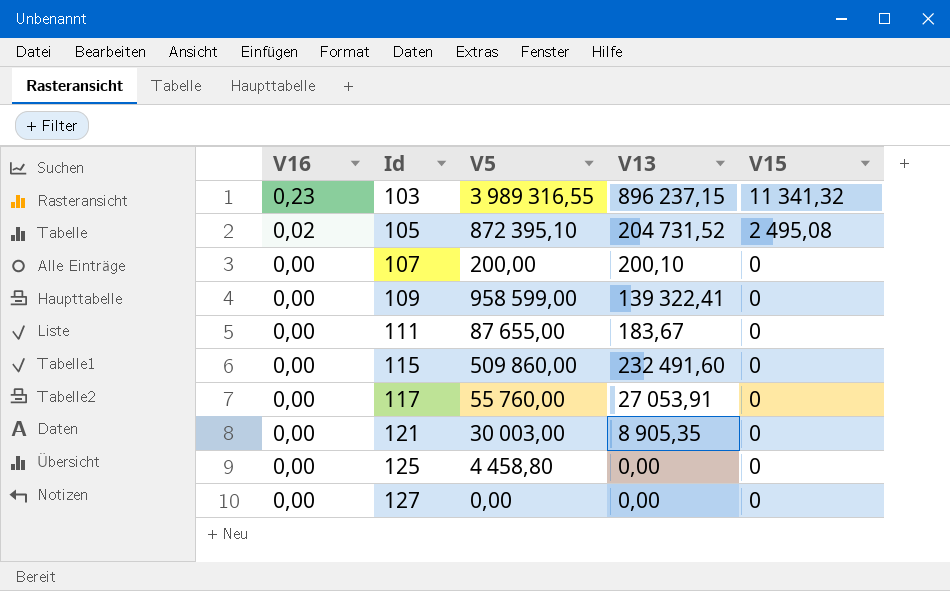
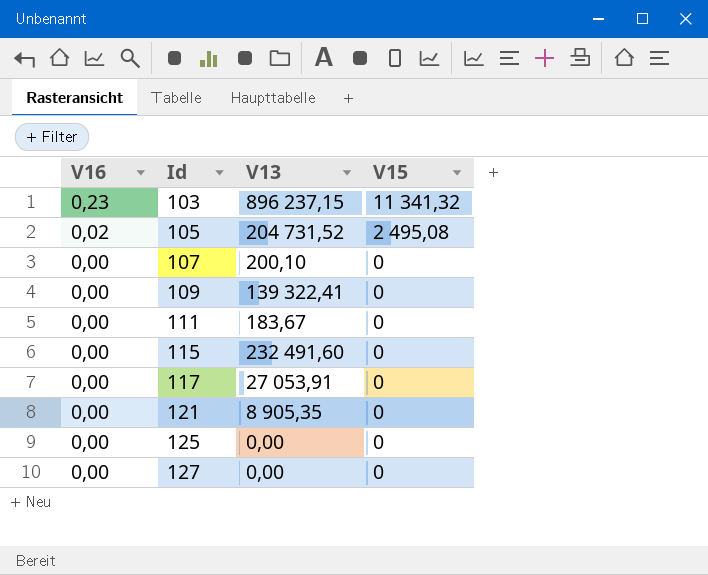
column V5 | position: 3 -> none

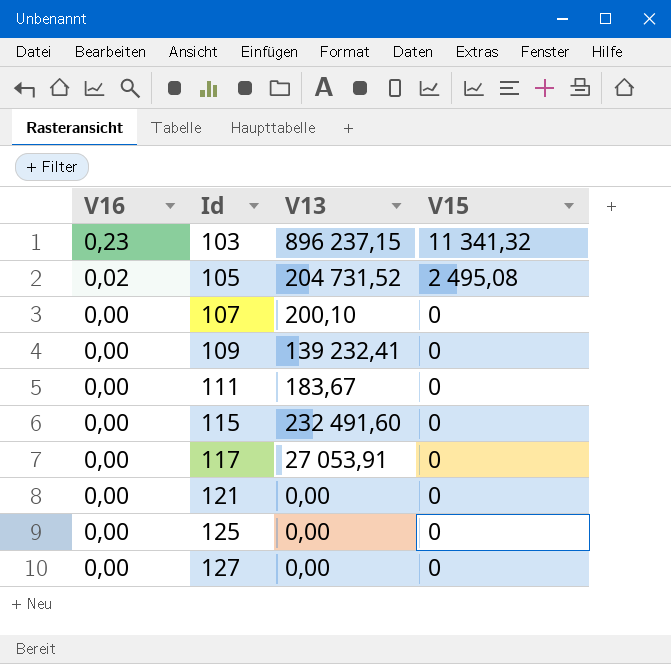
109 | V13: 139 322,41 -> 139 232,41
121 | V13: 8 905,35 -> 0,00

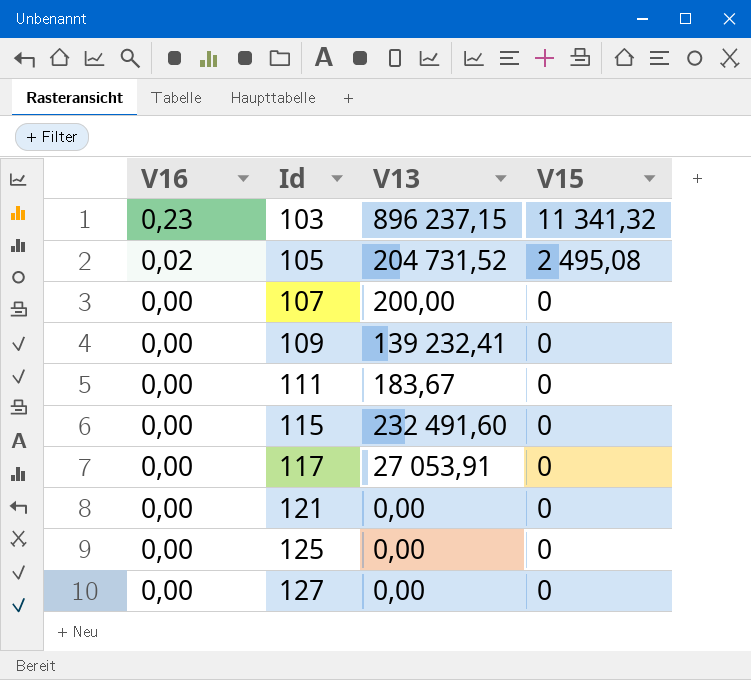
107 | V13: 200,10 -> 200,00

